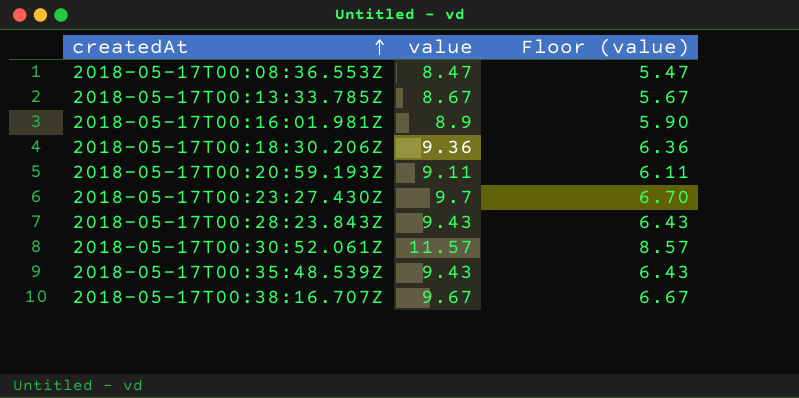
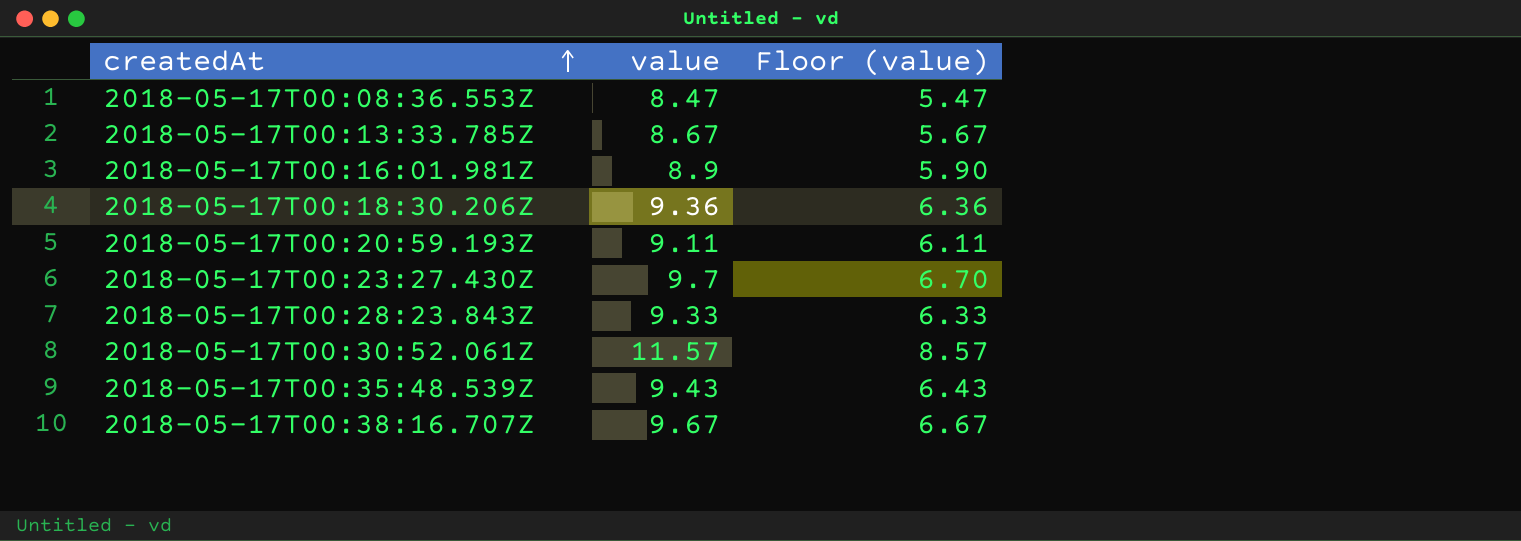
2018-05-17T00:28:23.843Z | value: 9.43 -> 9.33
2018-05-17T00:28:23.843Z | Floor (value): 6.43 -> 6.33

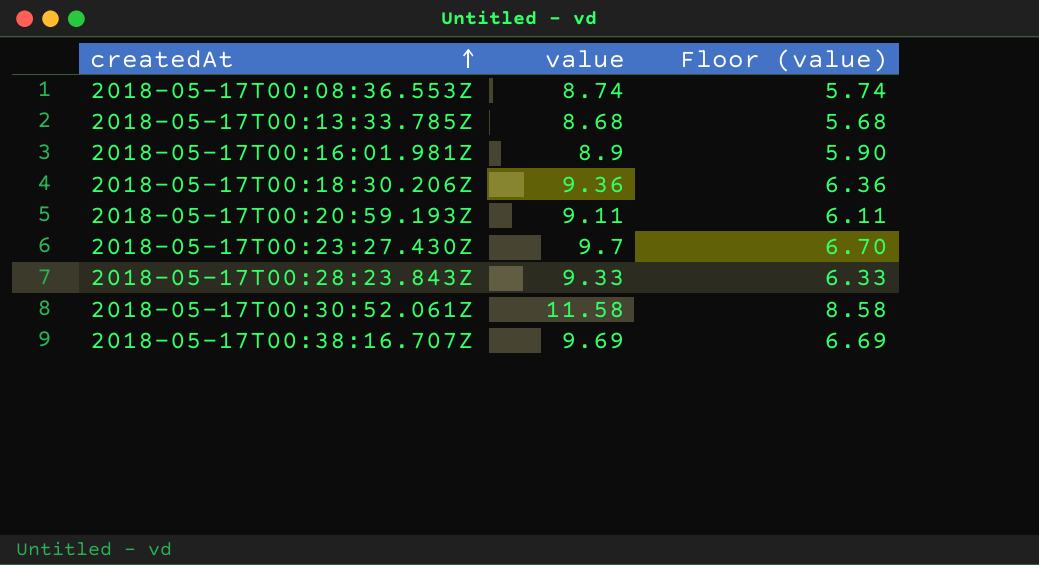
row 2018-05-17T00:35:48.539Z: 9.43 | 6.43 -> none
2018-05-17T00:08:36.553Z | value: 8.47 -> 8.74
2018-05-17T00:08:36.553Z | Floor (value): 5.47 -> 5.74
2018-05-17T00:13:33.785Z | value: 8.67 -> 8.68
2018-05-17T00:13:33.785Z | Floor (value): 5.67 -> 5.68
2018-05-17T00:30:52.061Z | value: 11.57 -> 11.58
2018-05-17T00:30:52.061Z | Floor (value): 8.57 -> 8.58
2018-05-17T00:38:16.707Z | value: 9.67 -> 9.69
2018-05-17T00:38:16.707Z | Floor (value): 6.67 -> 6.69

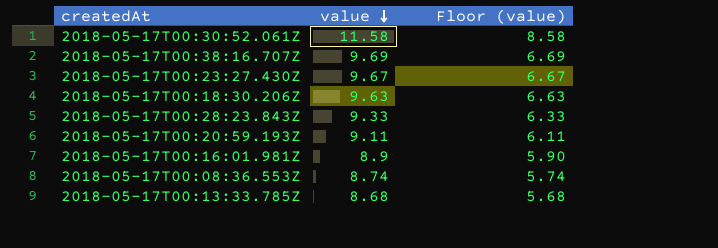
row order: createdAt ascending -> value descending
2018-05-17T00:23:27.430Z | value: 9.7 -> 9.67
2018-05-17T00:23:27.430Z | Floor (value): 6.70 -> 6.67
2018-05-17T00:18:30.206Z | value: 9.36 -> 9.63
2018-05-17T00:18:30.206Z | Floor (value): 6.36 -> 6.63

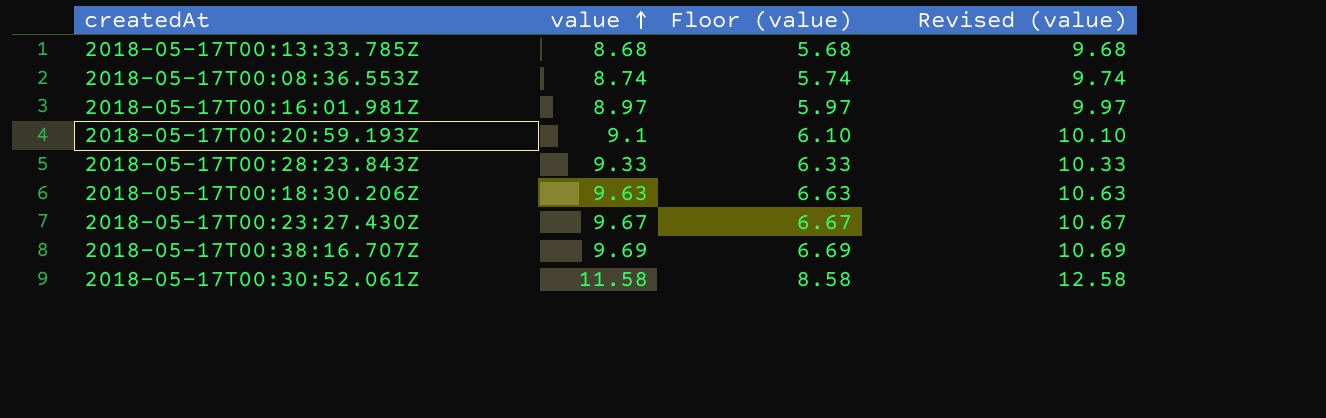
row order: value descending -> value ascending
column Revised (value) | formula: none -> [value] + 1
2018-05-17T00:16:01.981Z | value: 8.9 -> 8.97
2018-05-17T00:16:01.981Z | Floor (value): 5.90 -> 5.97
2018-05-17T00:20:59.193Z | value: 9.11 -> 9.1
2018-05-17T00:20:59.193Z | Floor (value): 6.11 -> 6.10

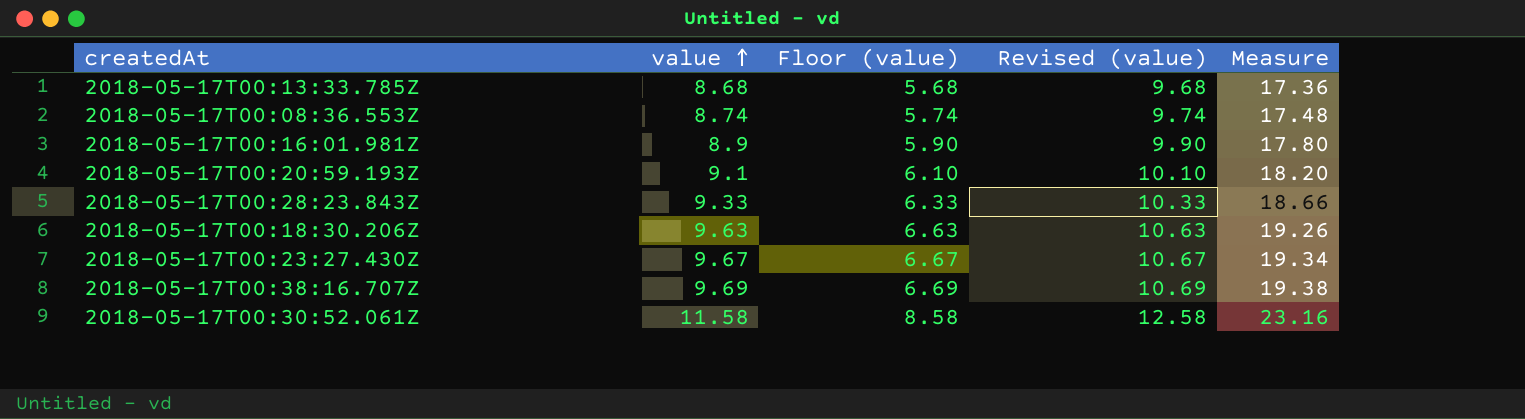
column Measure | formula: none -> [value] * 2
2018-05-17T00:16:01.981Z | value: 8.97 -> 8.9
2018-05-17T00:16:01.981Z | Floor (value): 5.97 -> 5.90
2018-05-17T00:16:01.981Z | Revised (value): 9.97 -> 9.90

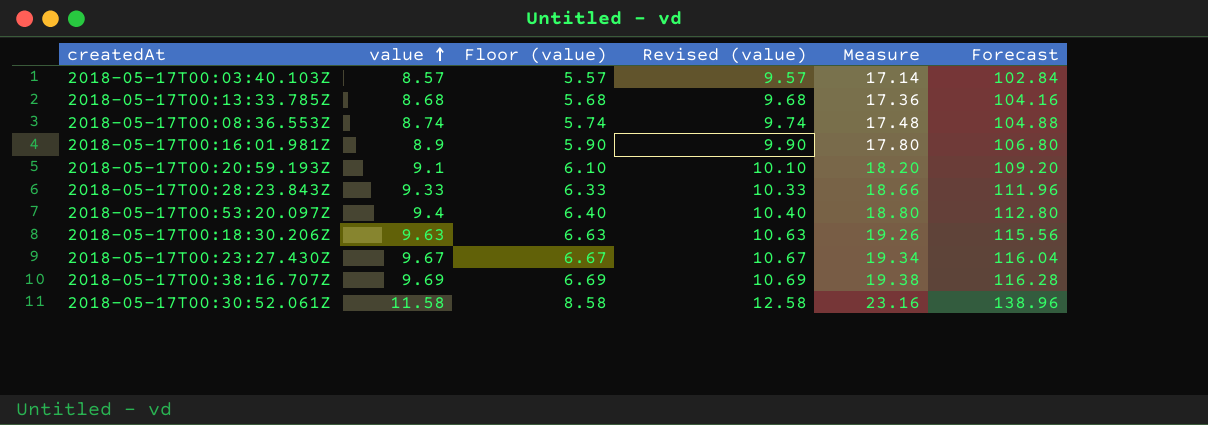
column Forecast | formula: none -> [value] * 12
row 2018-05-17T00:03:40.103Z: none -> 8.57 | 5.57 | 9.57 | 17.14 | 102.84
row 2018-05-17T00:53:20.097Z: none -> 9.4 | 6.40 | 10.40 | 18.80 | 112.80

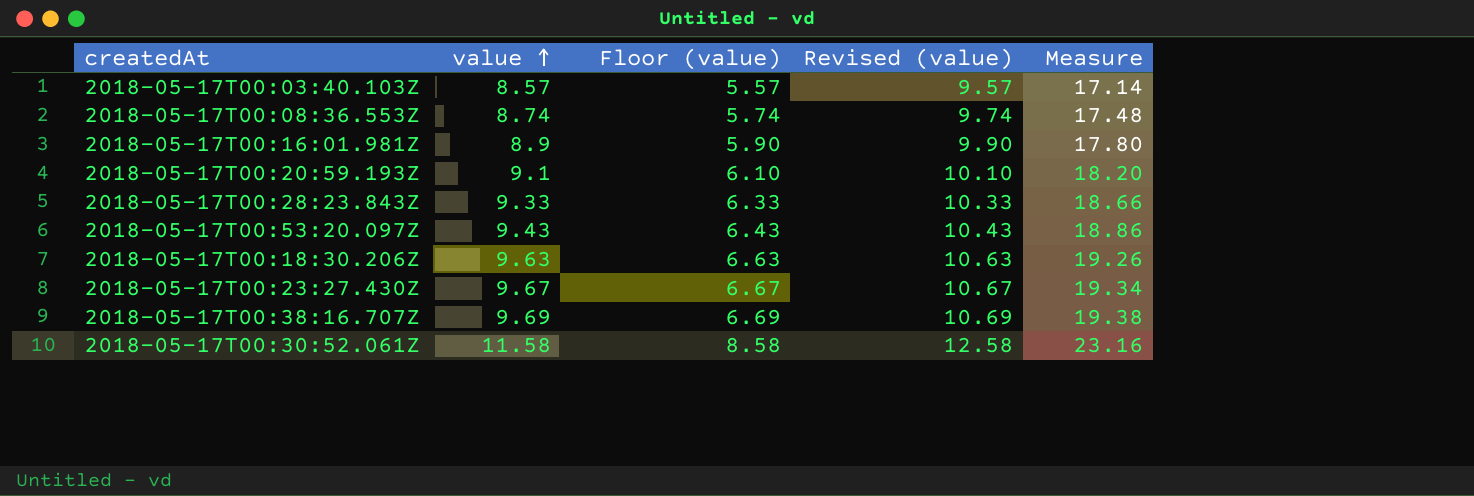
column Forecast | formula: [value] * 12 -> none
row 2018-05-17T00:13:33.785Z: 8.68 | 5.68 | 9.68 | 17.36 | 104.16 -> none
2018-05-17T00:53:20.097Z | value: 9.4 -> 9.43
2018-05-17T00:53:20.097Z | Floor (value): 6.40 -> 6.43
2018-05-17T00:53:20.097Z | Revised (value): 10.40 -> 10.43
2018-05-17T00:53:20.097Z | Measure: 18.80 -> 18.86

